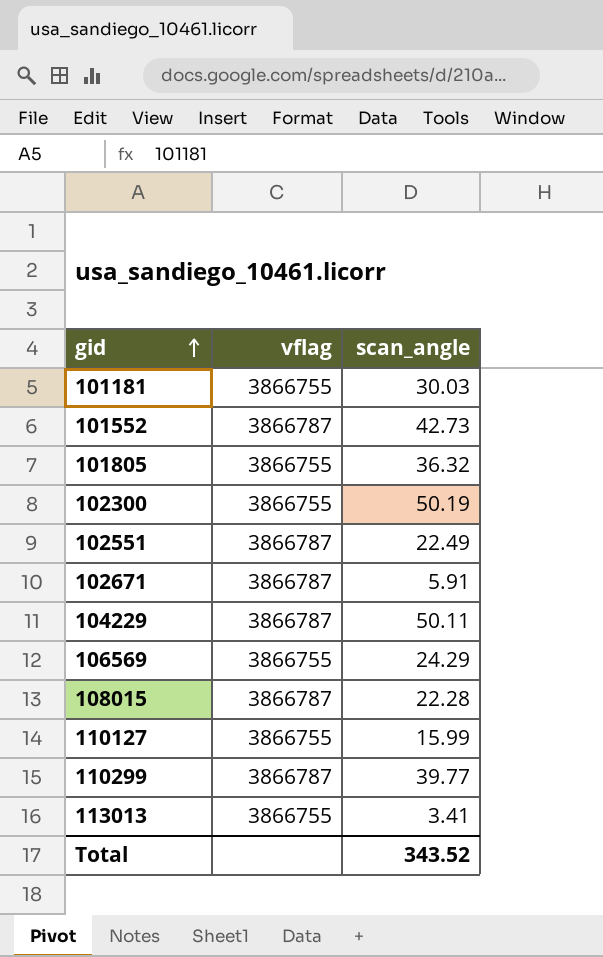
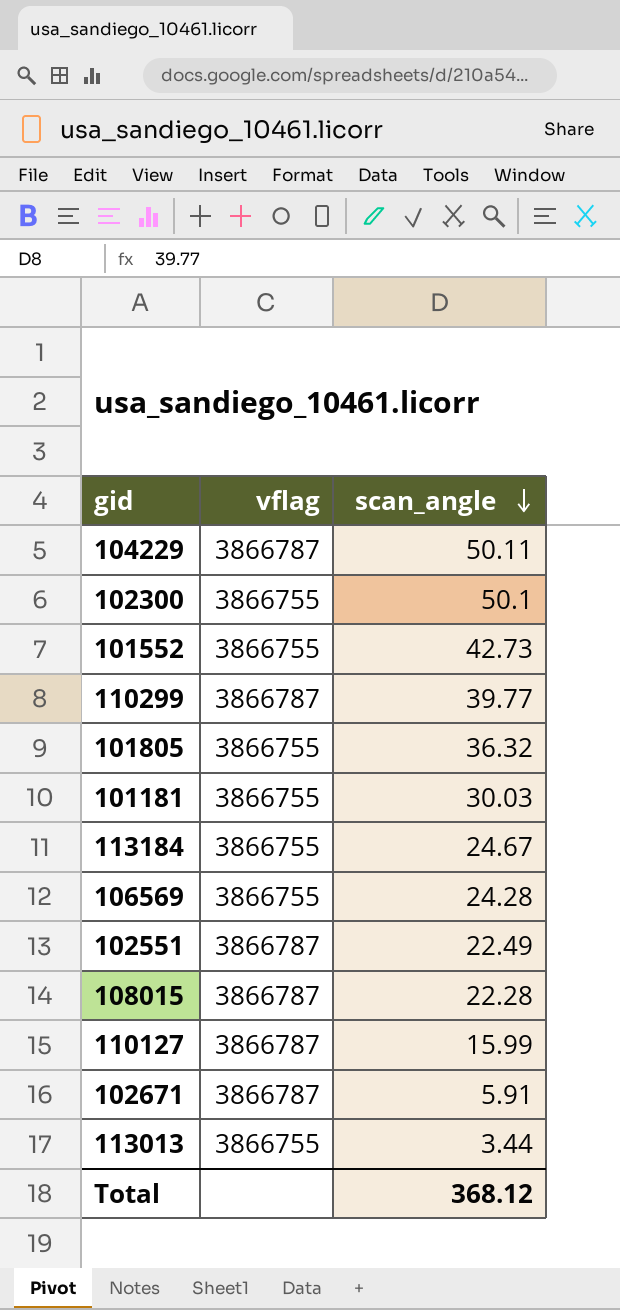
row order: gid ascending -> scan_angle descending
102300 | scan_angle: 50.19 -> 50.1
101552 | vflag: 3866787 -> 3866755
row 113184: none -> 3866755 | 24.67
106569 | scan_angle: 24.29 -> 24.28
110127 | vflag: 3866755 -> 3866787
113013 | scan_angle: 3.41 -> 3.44
Total | scan_angle: 343.52 -> 368.12

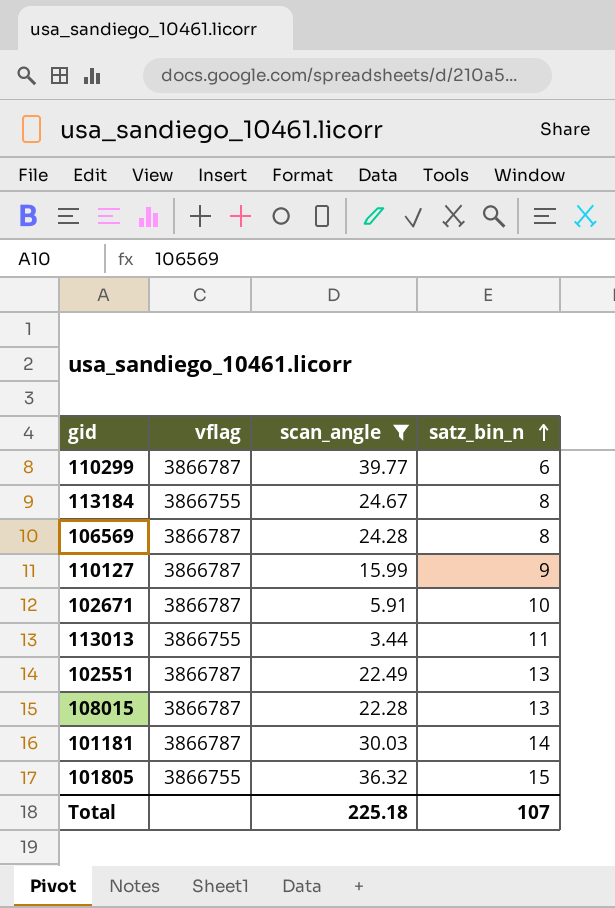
filter: none -> scan_angle <= 39.77
row order: scan_angle descending -> satz_bin_n ascending
column satz_bin_n | position: none -> 4
106569 | vflag: 3866755 -> 3866787
101181 | vflag: 3866755 -> 3866787
Total | scan_angle: 368.12 -> 225.18

